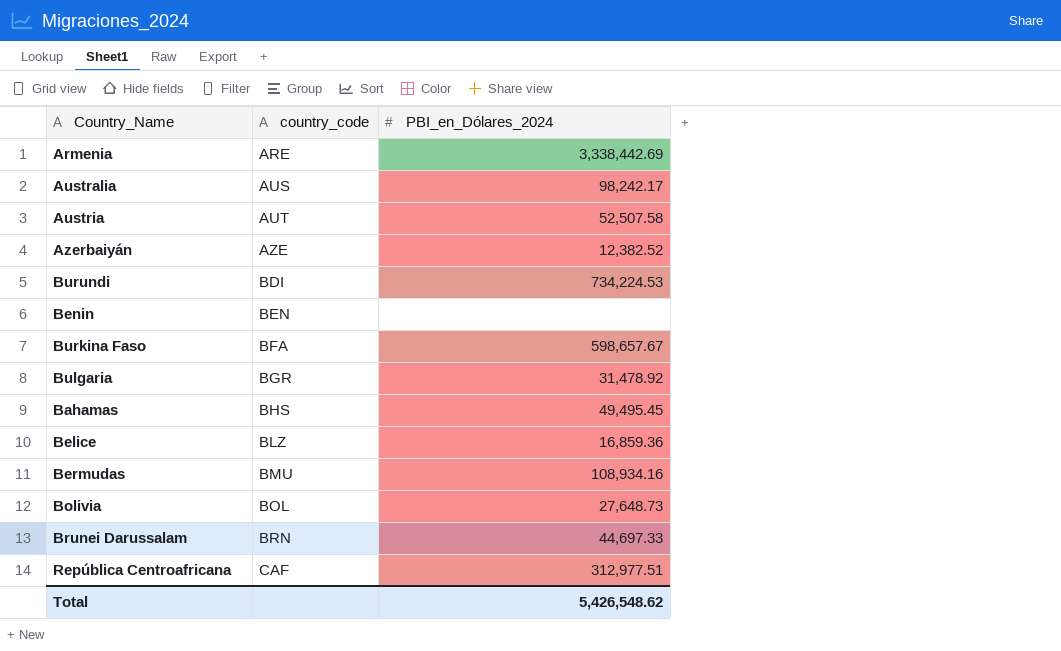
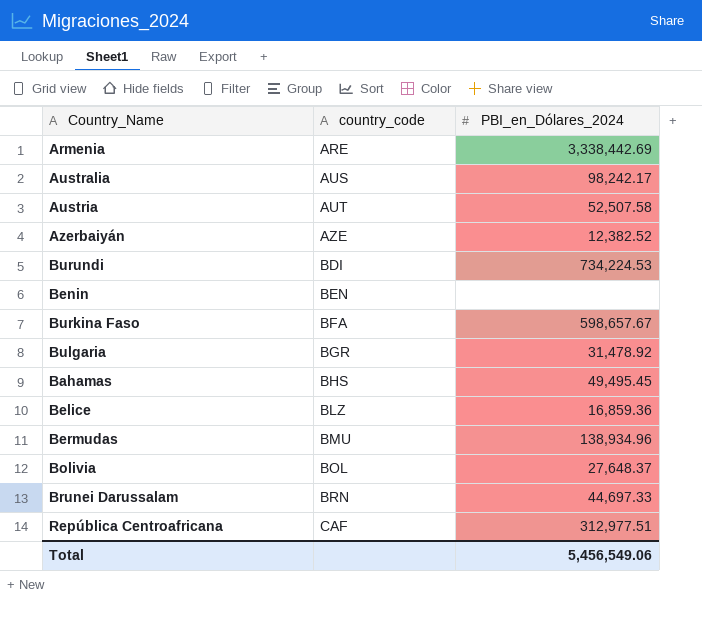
Bermudas | PBI_en_Dólares_2024: 108,934.16 -> 138,934.96
Bolivia | PBI_en_Dólares_2024: 27,648.73 -> 27,648.37
Total | PBI_en_Dólares_2024: 5,426,548.62 -> 5,456,549.06

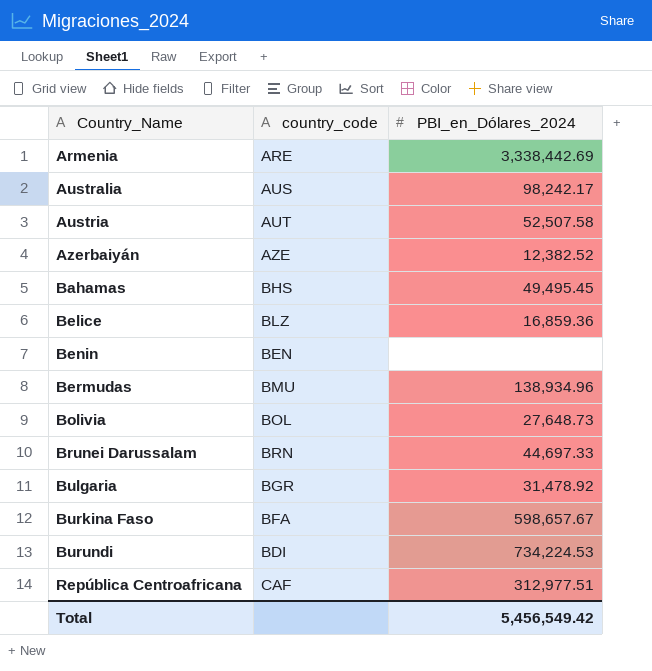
row order: country_code ascending -> Country_Name ascending
Bolivia | PBI_en_Dólares_2024: 27,648.37 -> 27,648.73
Total | PBI_en_Dólares_2024: 5,456,549.06 -> 5,456,549.42

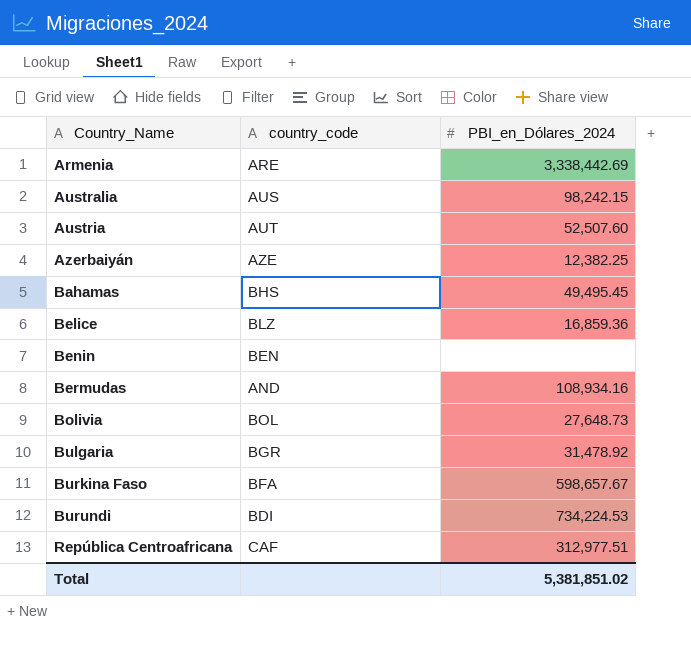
row Brunei Darussalam: BRN | 44,697.33 -> none
Australia | PBI_en_Dólares_2024: 98,242.17 -> 98,242.15
Austria | PBI_en_Dólares_2024: 52,507.58 -> 52,507.60
Azerbaiyán | PBI_en_Dólares_2024: 12,382.52 -> 12,382.25
Bermudas | country_code: BMU -> AND
Bermudas | PBI_en_Dólares_2024: 138,934.96 -> 108,934.16
Total | PBI_en_Dólares_2024: 5,456,549.42 -> 5,381,851.02

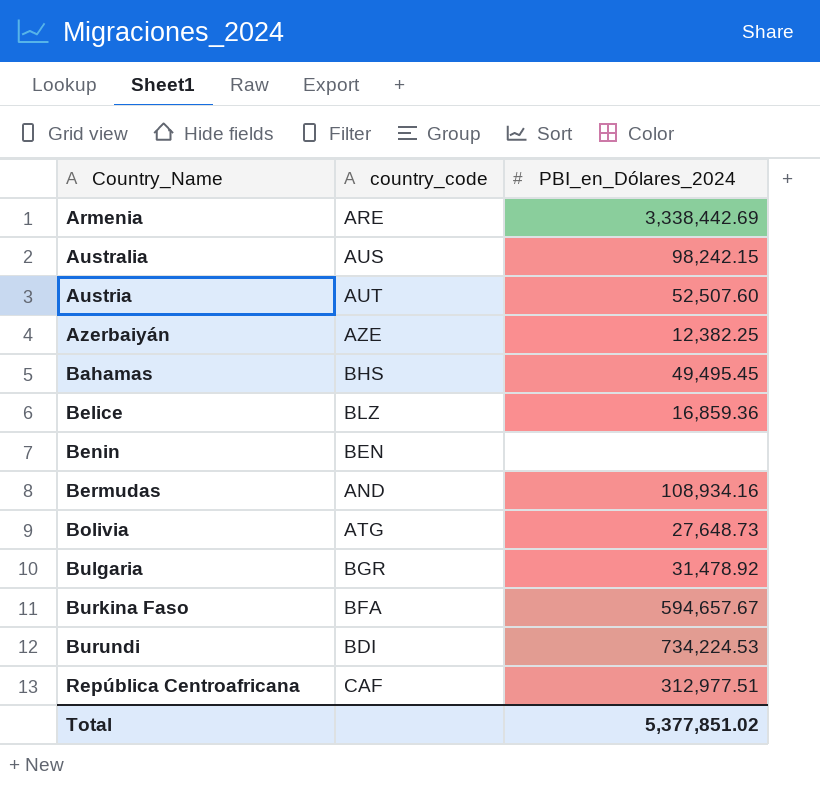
Bolivia | country_code: BOL -> ATG
Burkina Faso | PBI_en_Dólares_2024: 598,657.67 -> 594,657.67
Total | PBI_en_Dólares_2024: 5,381,851.02 -> 5,377,851.02

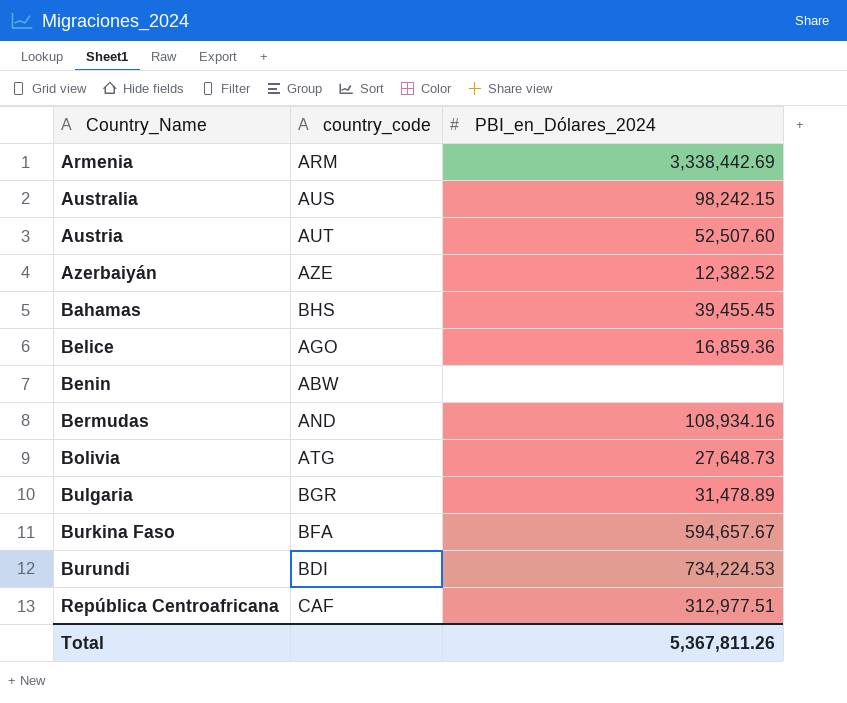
Armenia | country_code: ARE -> ARM
Azerbaiyán | PBI_en_Dólares_2024: 12,382.25 -> 12,382.52
Bahamas | PBI_en_Dólares_2024: 49,495.45 -> 39,455.45
Belice | country_code: BLZ -> AGO
Benin | country_code: BEN -> ABW
Bulgaria | PBI_en_Dólares_2024: 31,478.92 -> 31,478.89
Total | PBI_en_Dólares_2024: 5,377,851.02 -> 5,367,811.26

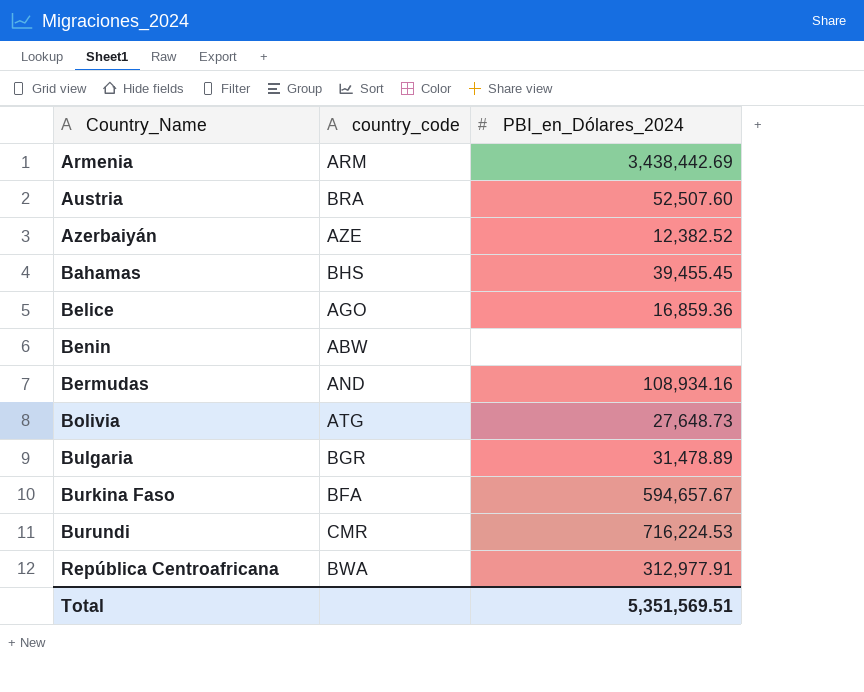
row Australia: AUS | 98,242.15 -> none
Armenia | PBI_en_Dólares_2024: 3,338,442.69 -> 3,438,442.69
Austria | country_code: AUT -> BRA
Burundi | country_code: BDI -> CMR
Burundi | PBI_en_Dólares_2024: 734,224.53 -> 716,224.53
República Centroafricana | country_code: CAF -> BWA
República Centroafricana | PBI_en_Dólares_2024: 312,977.51 -> 312,977.91
Total | PBI_en_Dólares_2024: 5,367,811.26 -> 5,351,569.51

